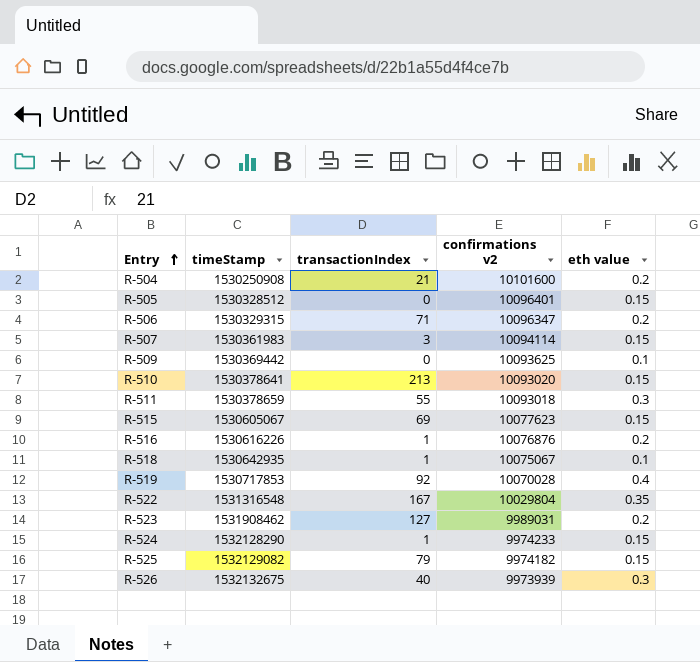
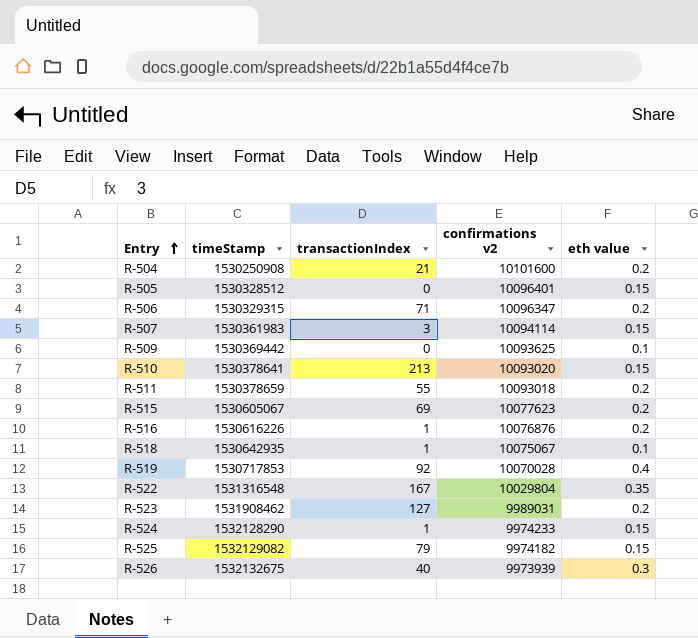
R-511 | eth value: 0.3 -> 0.2
R-515 | eth value: 0.15 -> 0.2

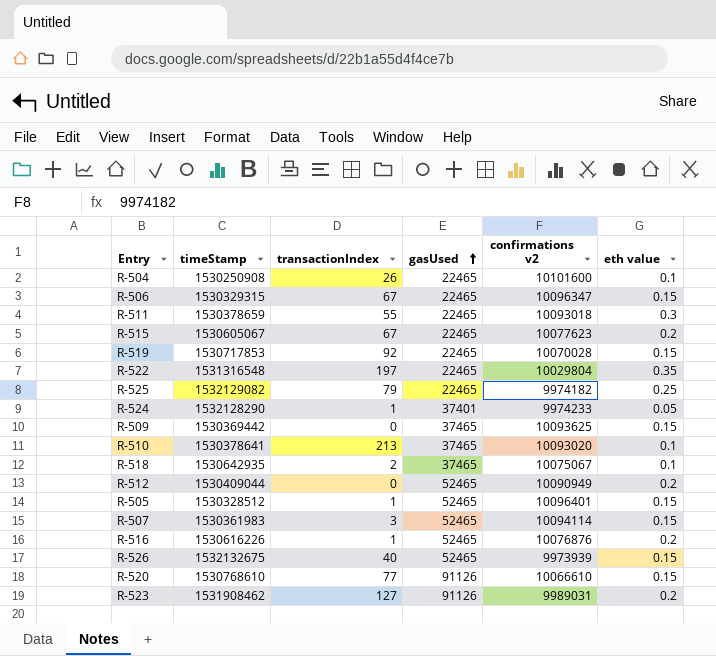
row order: Entry ascending -> gasUsed ascending
column gasUsed | position: none -> 4
R-504 | transactionIndex: 21 -> 26
R-504 | eth value: 0.2 -> 0.1
R-506 | transactionIndex: 71 -> 67
R-506 | eth value: 0.2 -> 0.15
R-511 | eth value: 0.2 -> 0.3
R-515 | transactionIndex: 69 -> 67
R-519 | eth value: 0.4 -> 0.15
R-522 | transactionIndex: 167 -> 197
R-525 | eth value: 0.15 -> 0.25
R-524 | eth value: 0.15 -> 0.05
R-509 | eth value: 0.1 -> 0.15
R-510 | eth value: 0.15 -> 0.1
R-518 | transactionIndex: 1 -> 2
row R-512: none -> 1530409044 | 0 | 52465 | 10090949 | 0.2
R-505 | transactionIndex: 0 -> 1
R-526 | eth value: 0.3 -> 0.15
row R-520: none -> 1530768610 | 77 | 91126 | 10066610 | 0.15

